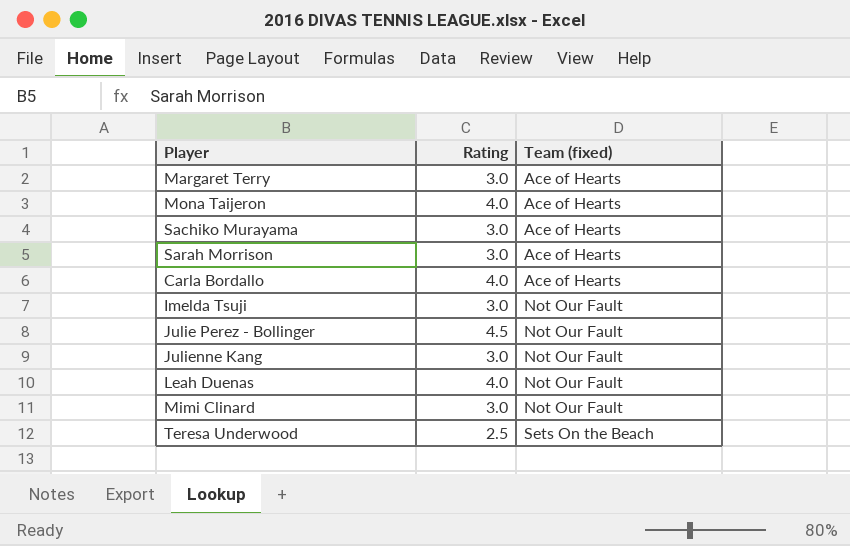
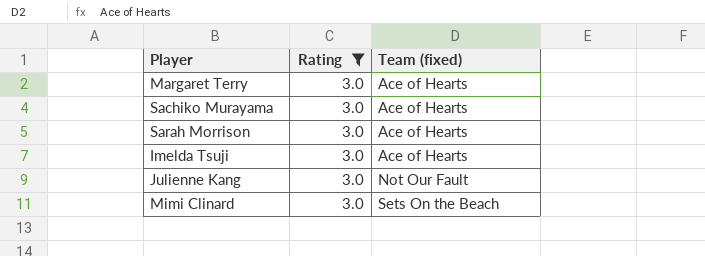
filter: none -> Rating = 3.0
Imelda Tsuji | Team (fixed): Not Our Fault -> Ace of Hearts
Mimi Clinard | Team (fixed): Not Our Fault -> Sets On the Beach

